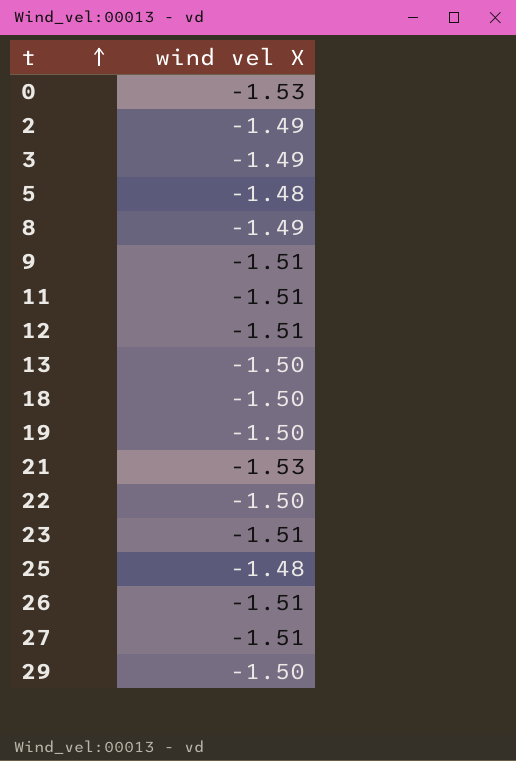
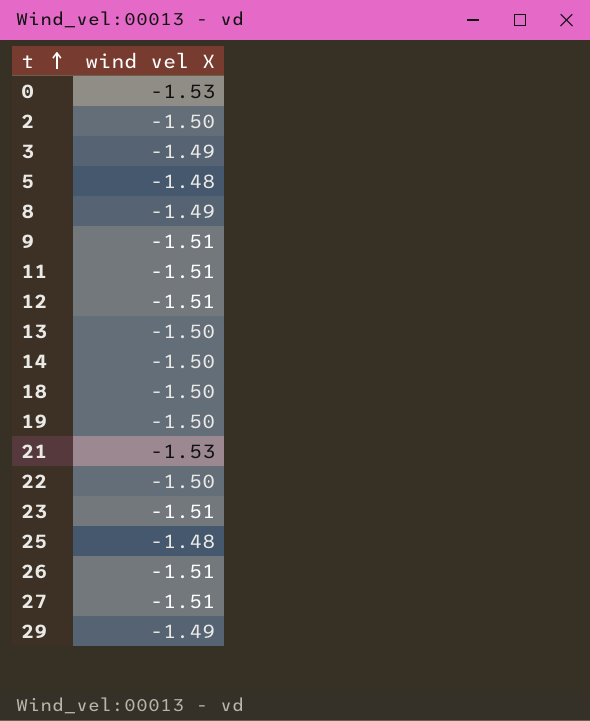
2 | wind vel X: -1.49 -> -1.50
row 14: none -> -1.50
29 | wind vel X: -1.50 -> -1.49

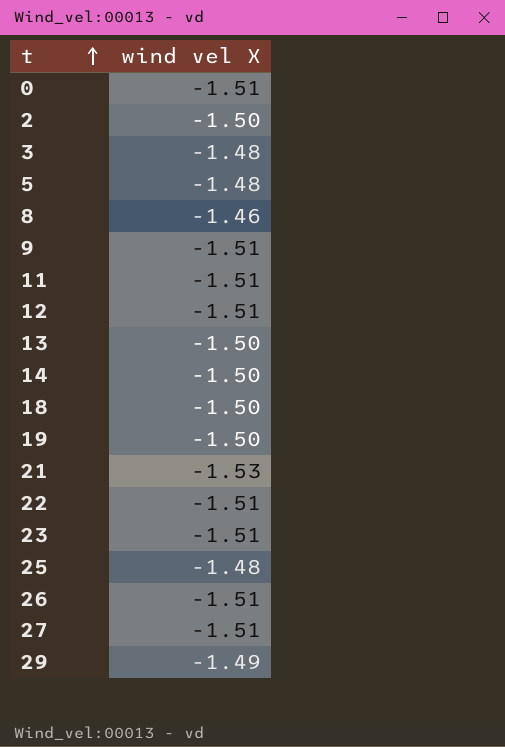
0 | wind vel X: -1.53 -> -1.51
3 | wind vel X: -1.49 -> -1.48
8 | wind vel X: -1.49 -> -1.46
22 | wind vel X: -1.50 -> -1.51

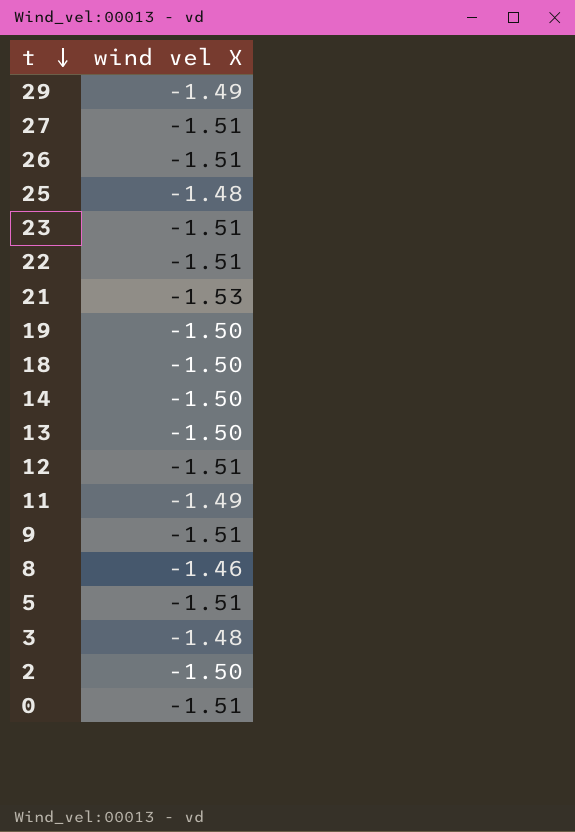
row order: t ascending -> t descending
11 | wind vel X: -1.51 -> -1.49
5 | wind vel X: -1.48 -> -1.51

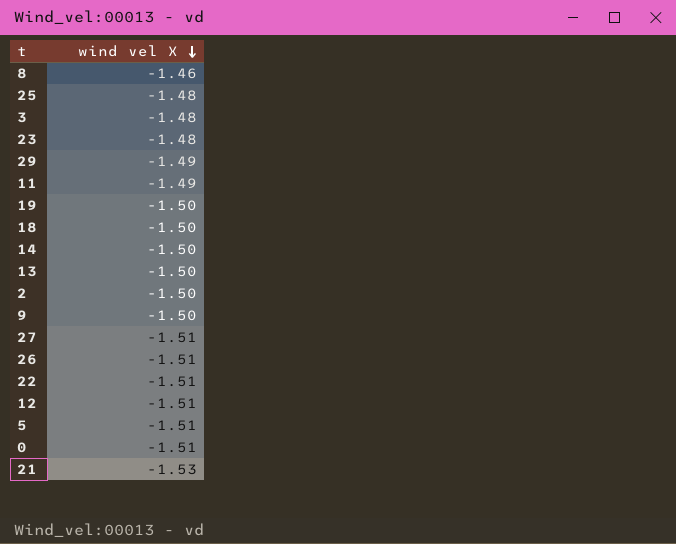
row order: t descending -> wind vel X descending
23 | wind vel X: -1.51 -> -1.48
9 | wind vel X: -1.51 -> -1.50

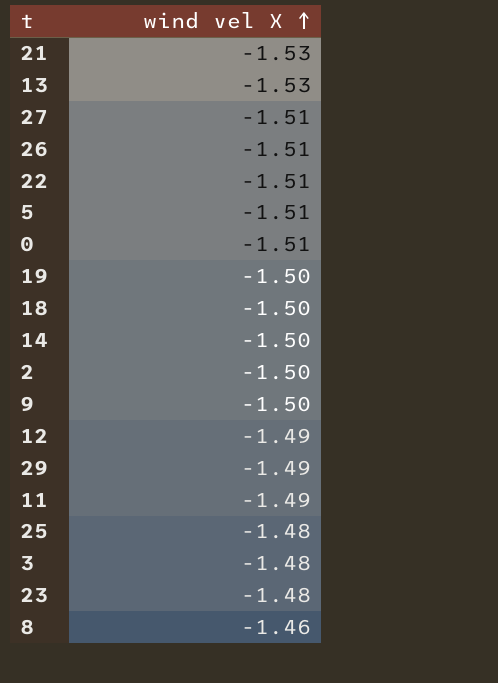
row order: wind vel X descending -> wind vel X ascending
13 | wind vel X: -1.50 -> -1.53
12 | wind vel X: -1.51 -> -1.49

